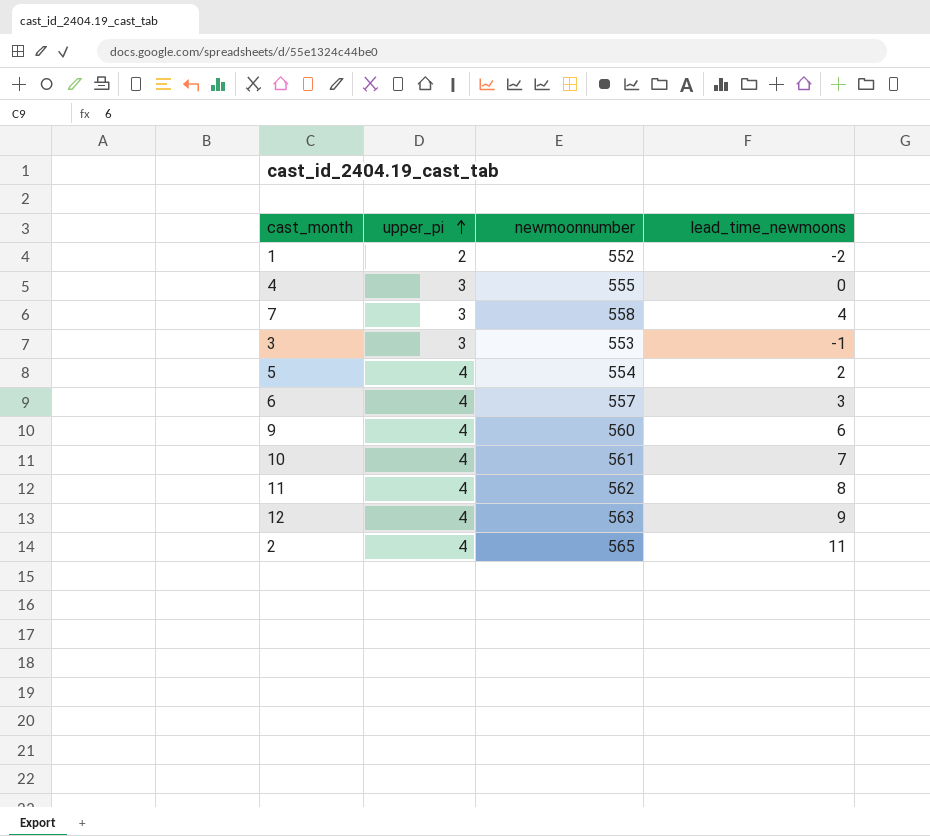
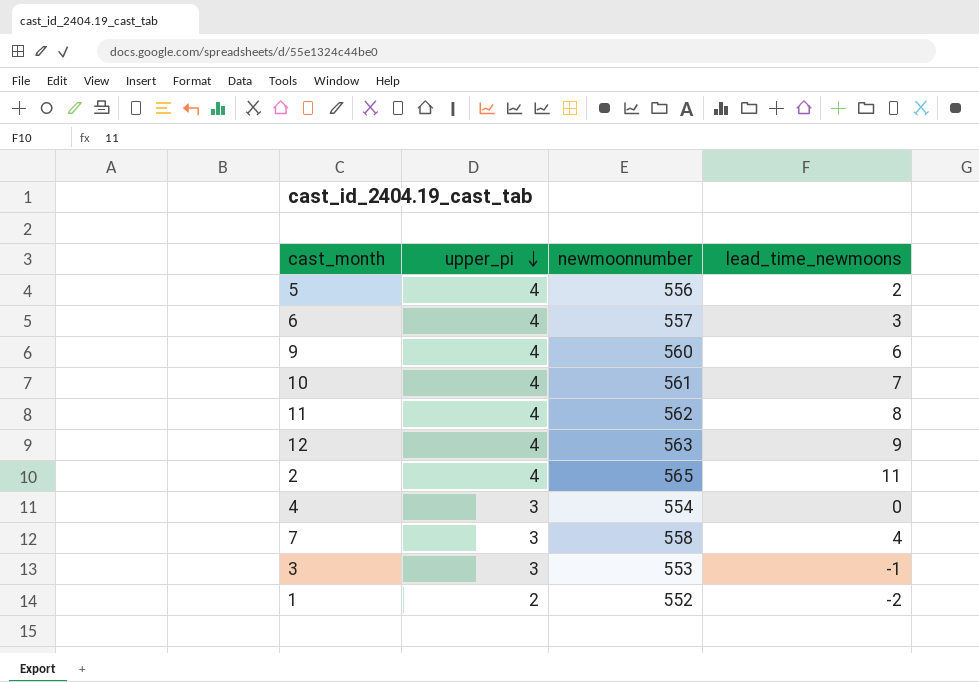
row order: upper_pi ascending -> upper_pi descending
5 | newmoonnumber: 554 -> 556
4 | newmoonnumber: 555 -> 554

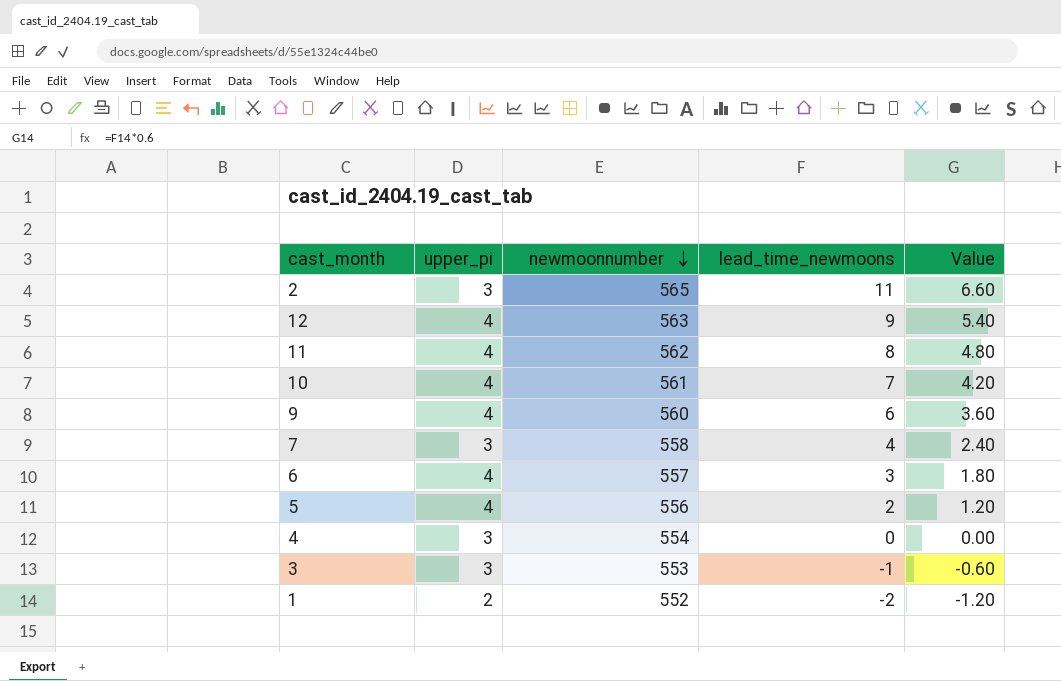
row order: upper_pi descending -> newmoonnumber descending
column Value | formula: none -> [lead_time_newmoons] * 0.6
2 | upper_pi: 4 -> 3

